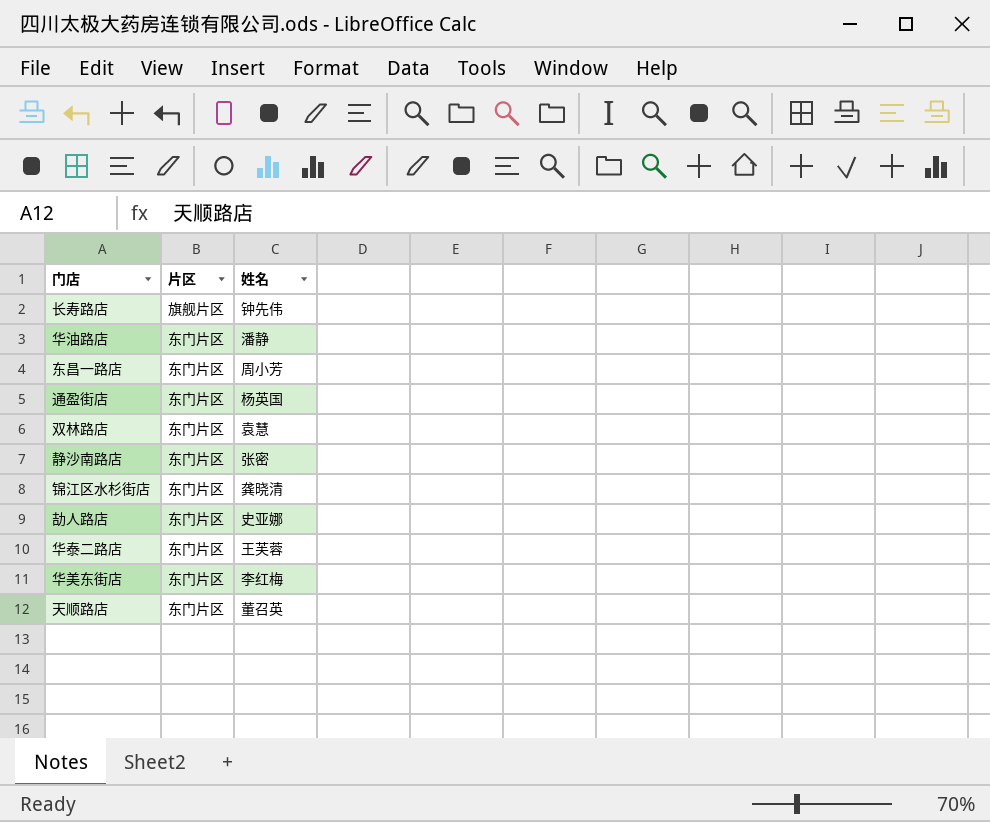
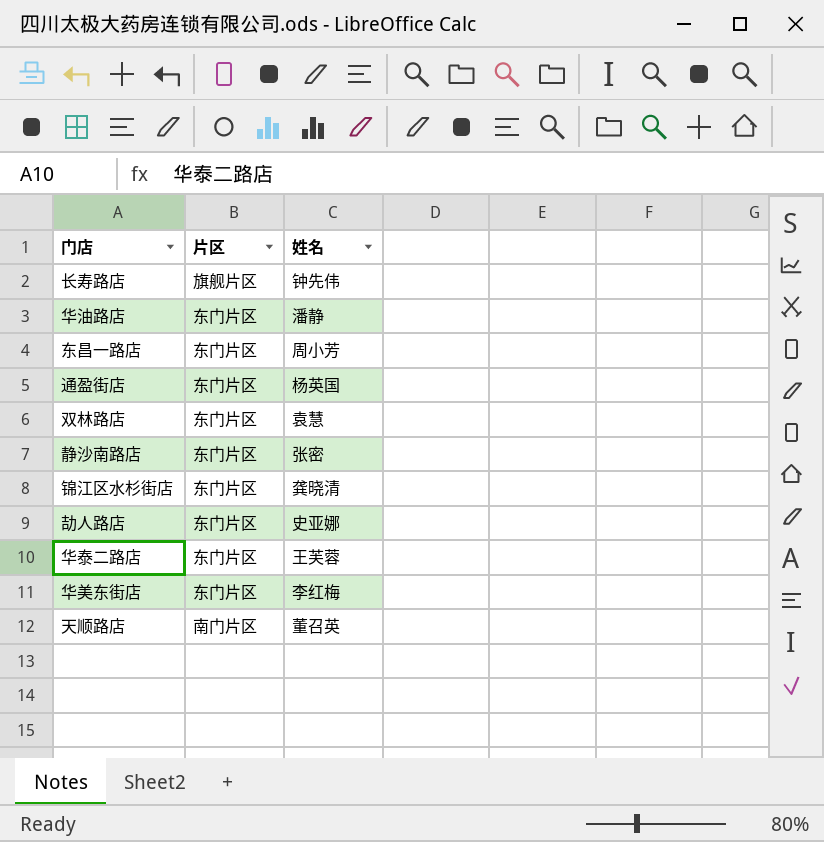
天顺路店 | 片区: 东门片区 -> 南门片区

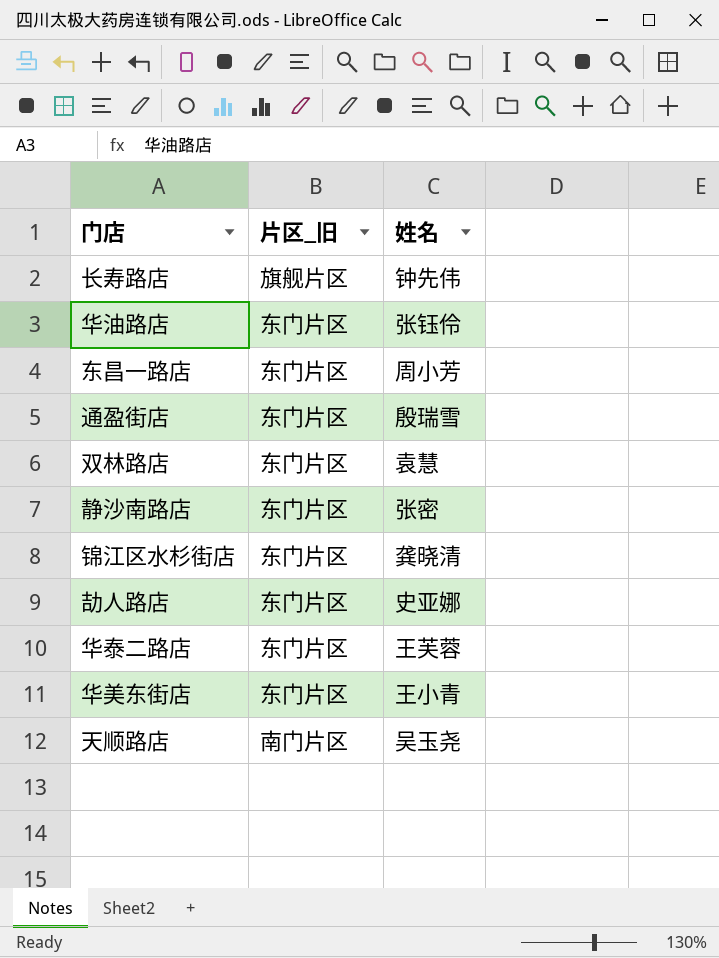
column name: 片区 -> 片区_旧
华油路店 | 姓名: 潘静 -> 张钰伶
通盈街店 | 姓名: 杨英国 -> 殷瑞雪
华美东街店 | 姓名: 李红梅 -> 王小青
天顺路店 | 姓名: 董召英 -> 吴玉尧

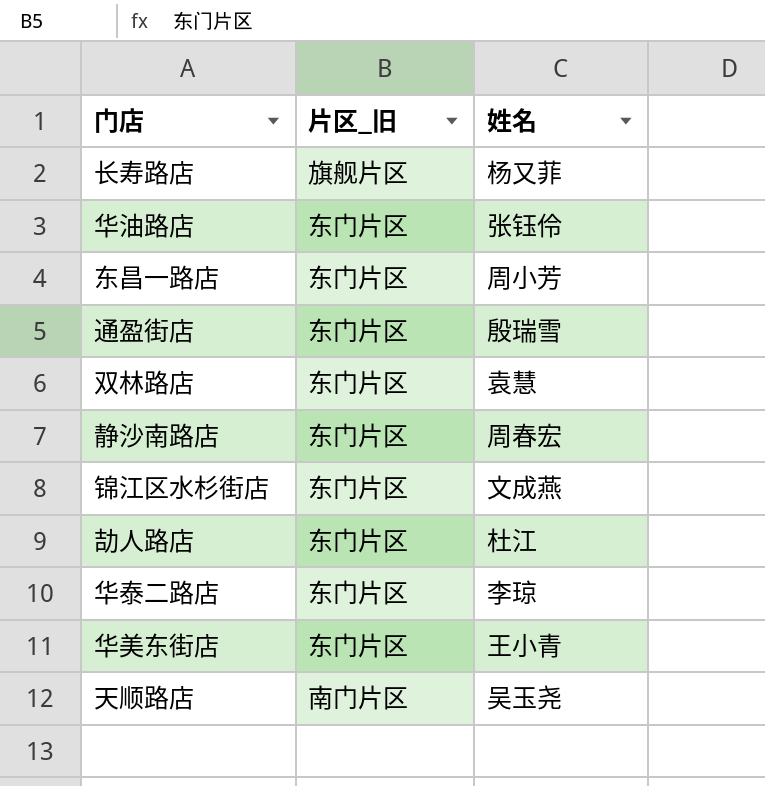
长寿路店 | 姓名: 钟先伟 -> 杨又菲
静沙南路店 | 姓名: 张密 -> 周春宏
锦江区水杉街店 | 姓名: 龚晓清 -> 文成燕
劼人路店 | 姓名: 史亚娜 -> 杜江
华泰二路店 | 姓名: 王芙蓉 -> 李琼

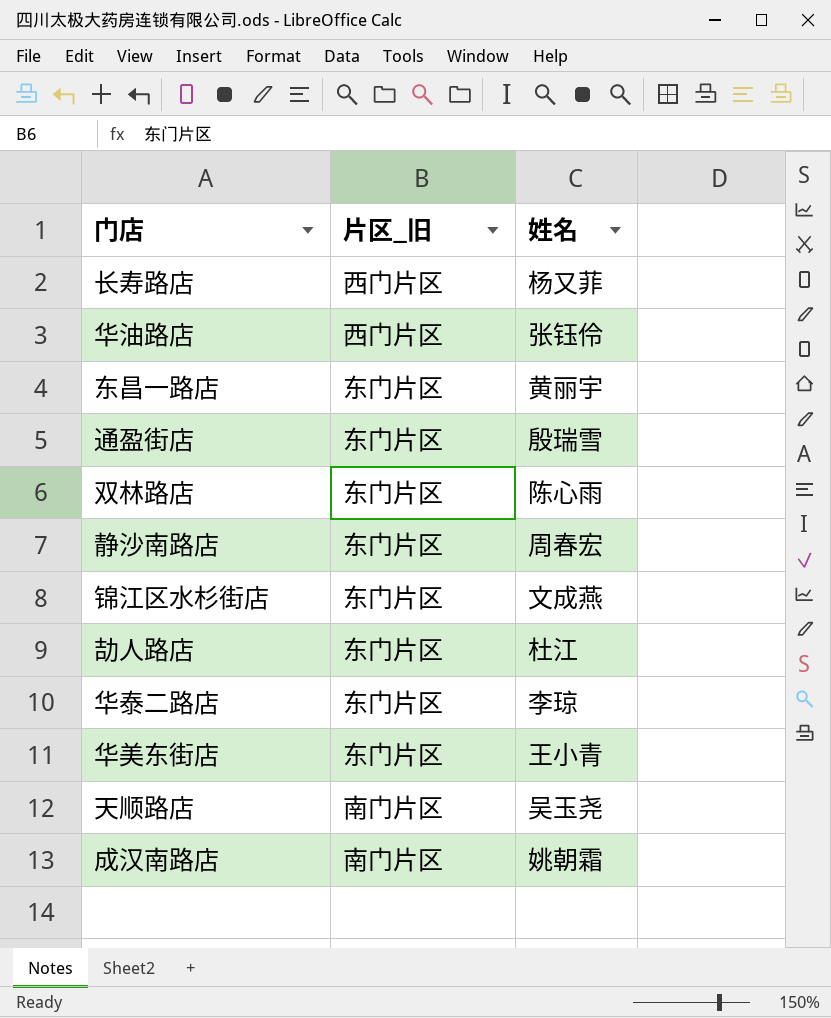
长寿路店 | 片区_旧: 旗舰片区 -> 西门片区
华油路店 | 片区_旧: 东门片区 -> 西门片区
东昌一路店 | 姓名: 周小芳 -> 黄丽宇
双林路店 | 姓名: 袁慧 -> 陈心雨
row 成汉南路店: none -> 南门片区 | 姚朝霜

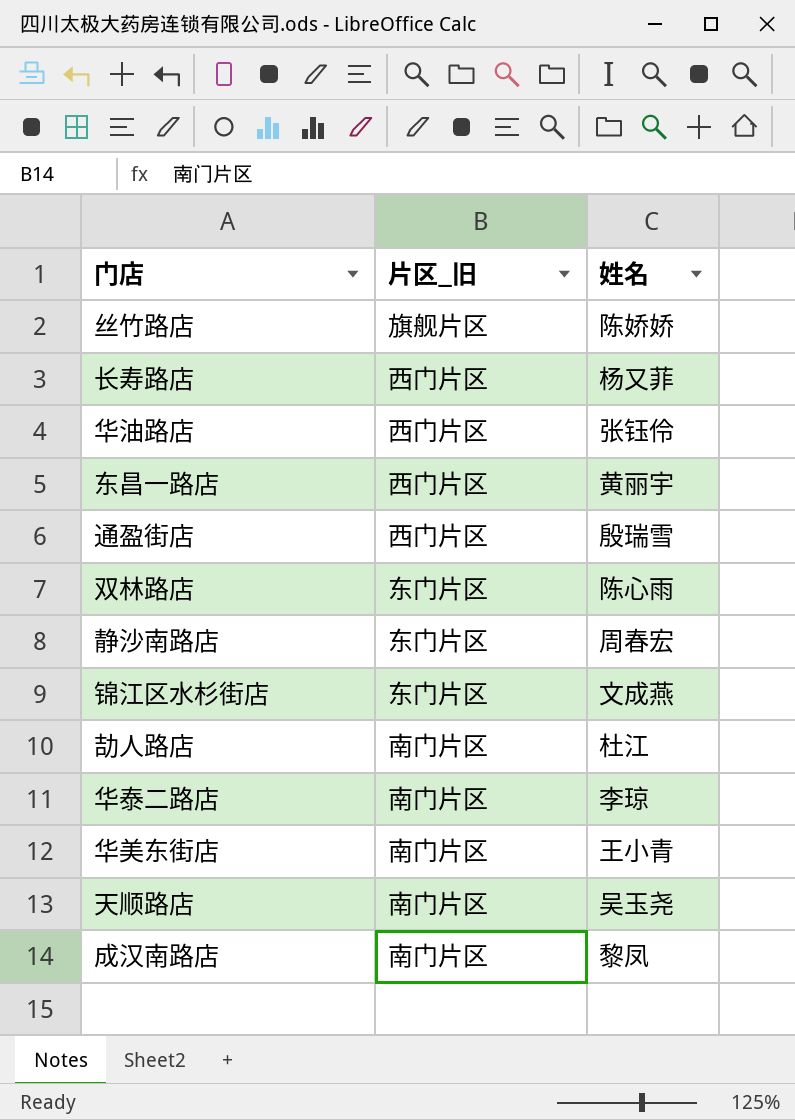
row 丝竹路店: none -> 旗舰片区 | 陈娇娇
东昌一路店 | 片区_旧: 东门片区 -> 西门片区
通盈街店 | 片区_旧: 东门片区 -> 西门片区
劼人路店 | 片区_旧: 东门片区 -> 南门片区
华泰二路店 | 片区_旧: 东门片区 -> 南门片区
华美东街店 | 片区_旧: 东门片区 -> 南门片区
成汉南路店 | 姓名: 姚朝霜 -> 黎凤

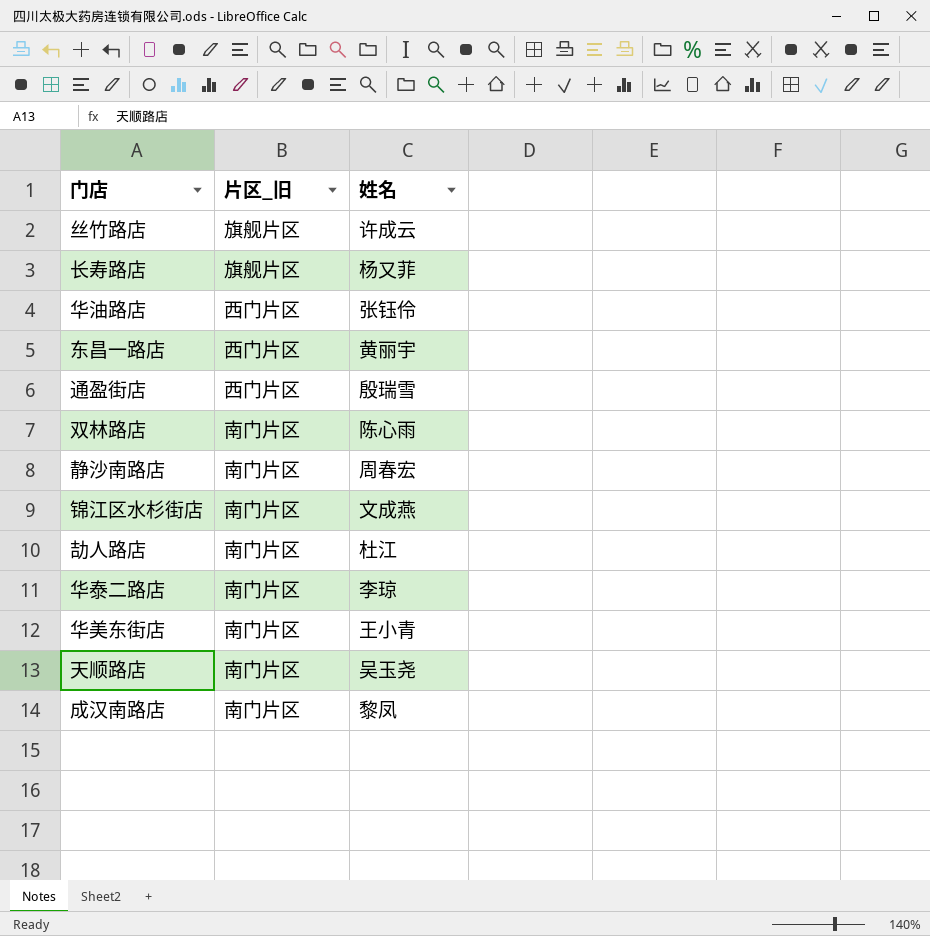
丝竹路店 | 姓名: 陈娇娇 -> 许成云
长寿路店 | 片区_旧: 西门片区 -> 旗舰片区
双林路店 | 片区_旧: 东门片区 -> 南门片区
静沙南路店 | 片区_旧: 东门片区 -> 南门片区
锦江区水杉街店 | 片区_旧: 东门片区 -> 南门片区

